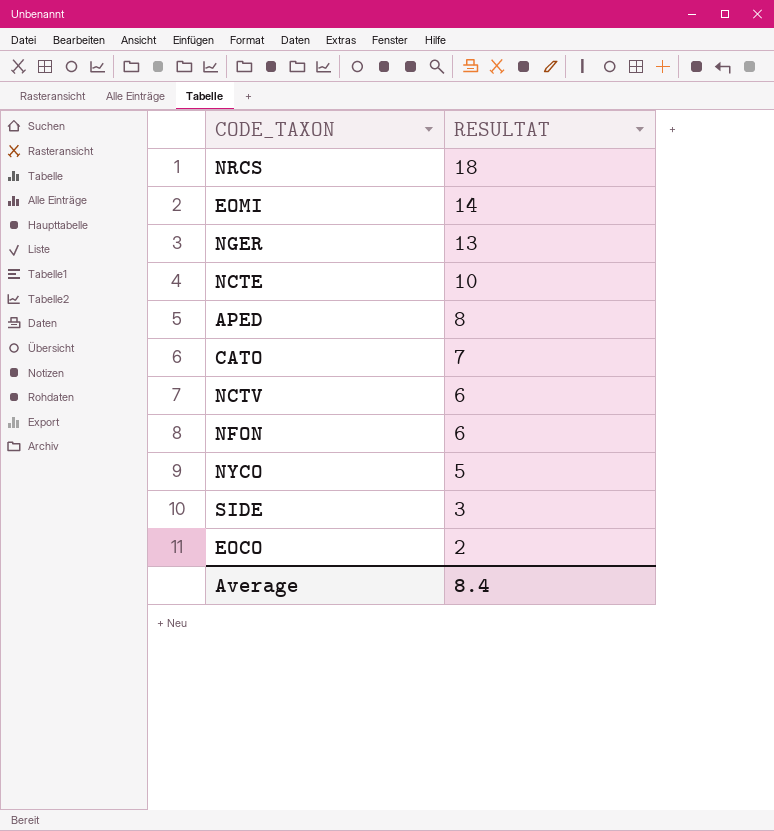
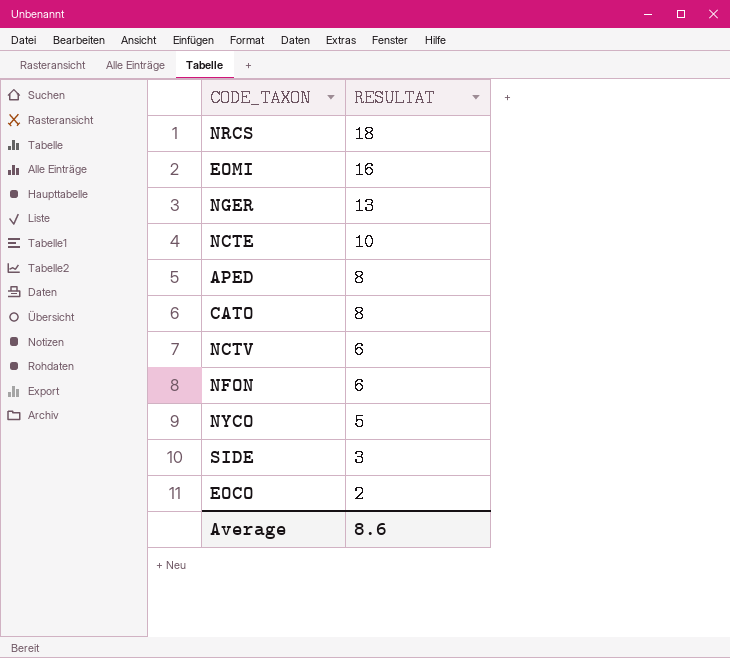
EOMI | RESULTAT: 14 -> 16
CATO | RESULTAT: 7 -> 8
Average | RESULTAT: 8.4 -> 8.6

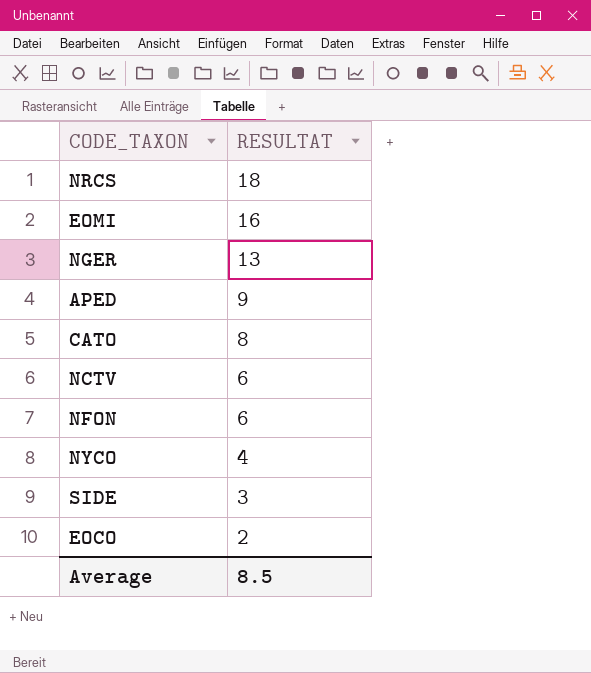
row NCTE: 10 -> none
APED | RESULTAT: 8 -> 9
NYCO | RESULTAT: 5 -> 4
Average | RESULTAT: 8.6 -> 8.5

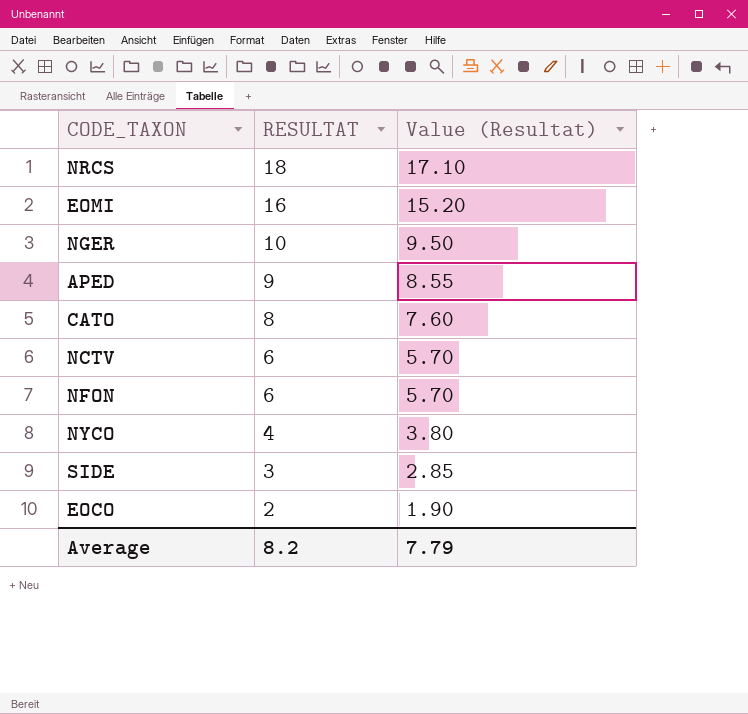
column Value (Resultat) | formula: none -> [RESULTAT] * 0.95
NGER | RESULTAT: 13 -> 10
Average | RESULTAT: 8.5 -> 8.2

